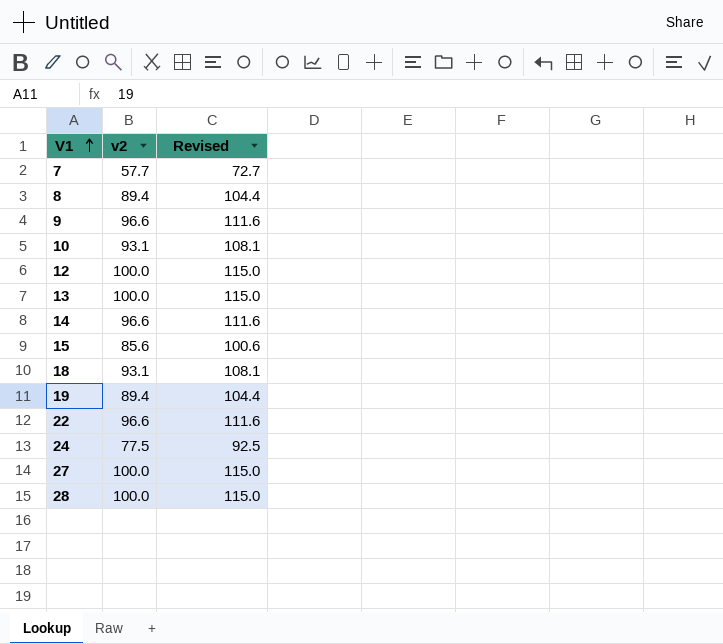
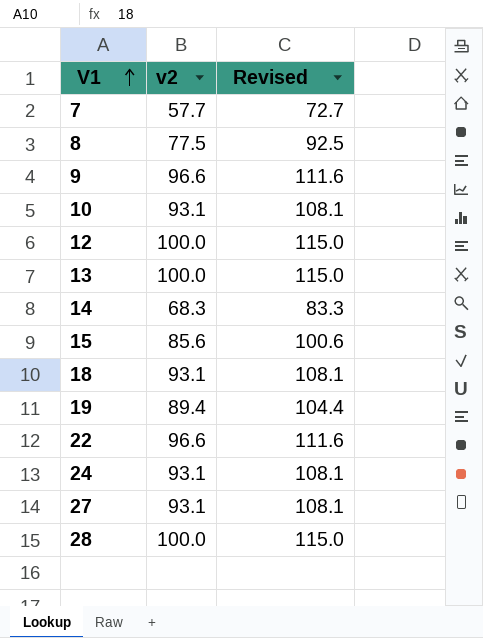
8 | v2: 89.4 -> 77.5
8 | Revised: 104.4 -> 92.5
14 | v2: 96.6 -> 68.3
14 | Revised: 111.6 -> 83.3
24 | v2: 77.5 -> 93.1
24 | Revised: 92.5 -> 108.1
27 | v2: 100.0 -> 93.1
27 | Revised: 115.0 -> 108.1

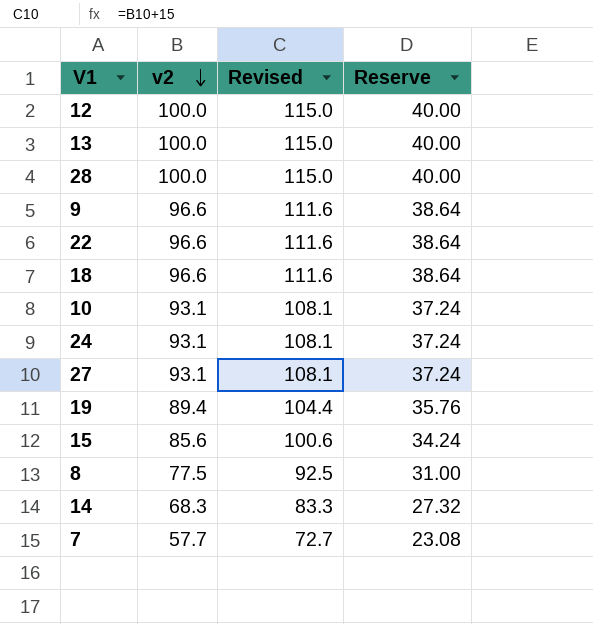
row order: V1 ascending -> v2 descending
column Reserve | formula: none -> [v2] * 0.4
18 | v2: 93.1 -> 96.6
18 | Revised: 108.1 -> 111.6

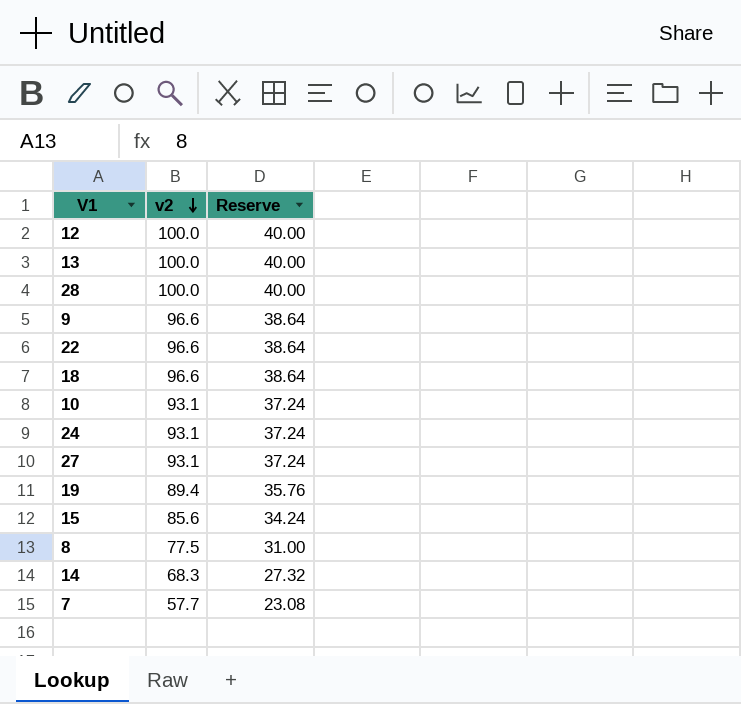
column Revised | formula: [v2] + 15 -> none

